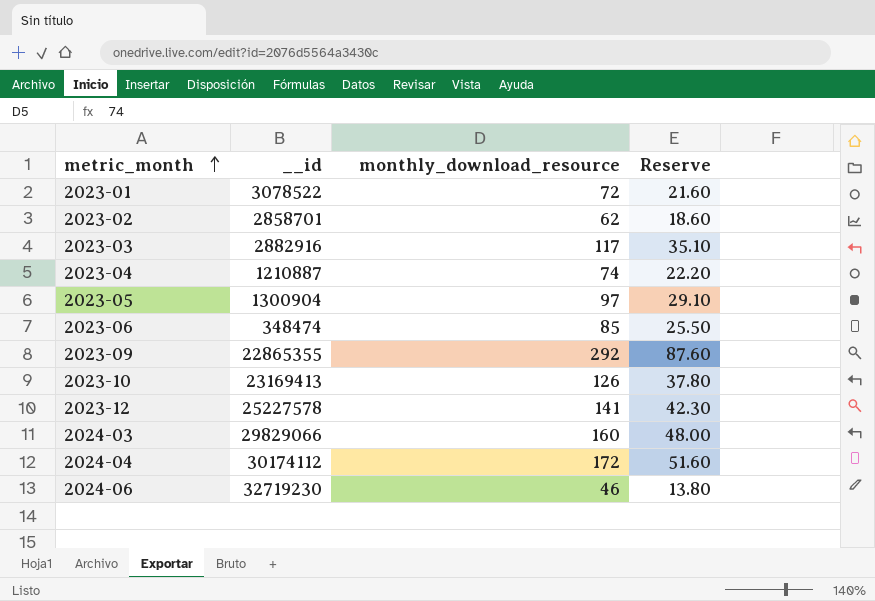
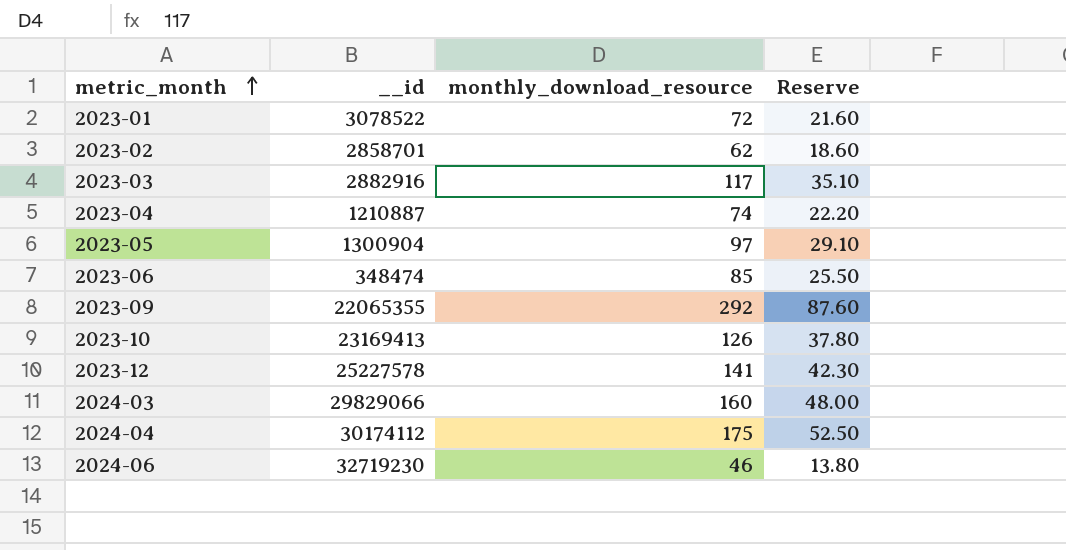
2023-09 | __id: 22865355 -> 22065355
2024-04 | monthly_download_resource: 172 -> 175
2024-04 | Reserve: 51.60 -> 52.50

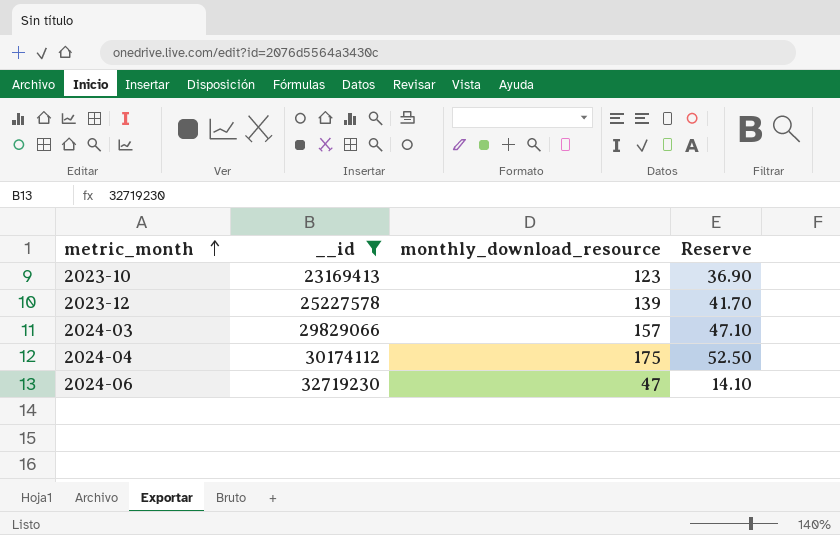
filter: none -> __id >= 23169413
2023-10 | monthly_download_resource: 126 -> 123
2023-10 | Reserve: 37.80 -> 36.90
2023-12 | monthly_download_resource: 141 -> 139
2023-12 | Reserve: 42.30 -> 41.70
2024-03 | monthly_download_resource: 160 -> 157
2024-03 | Reserve: 48.00 -> 47.10
2024-06 | monthly_download_resource: 46 -> 47
2024-06 | Reserve: 13.80 -> 14.10

